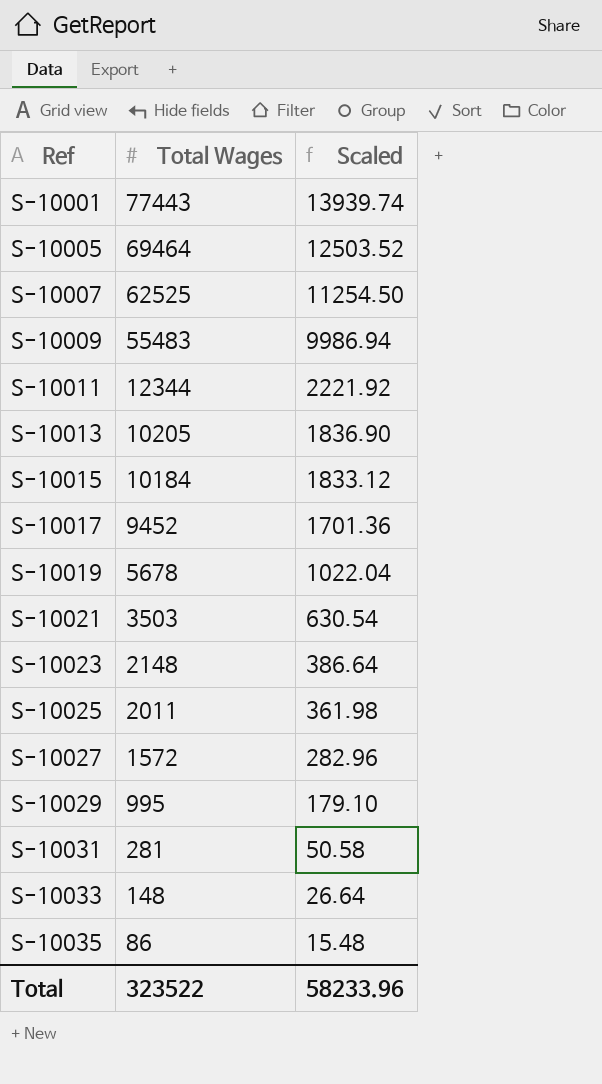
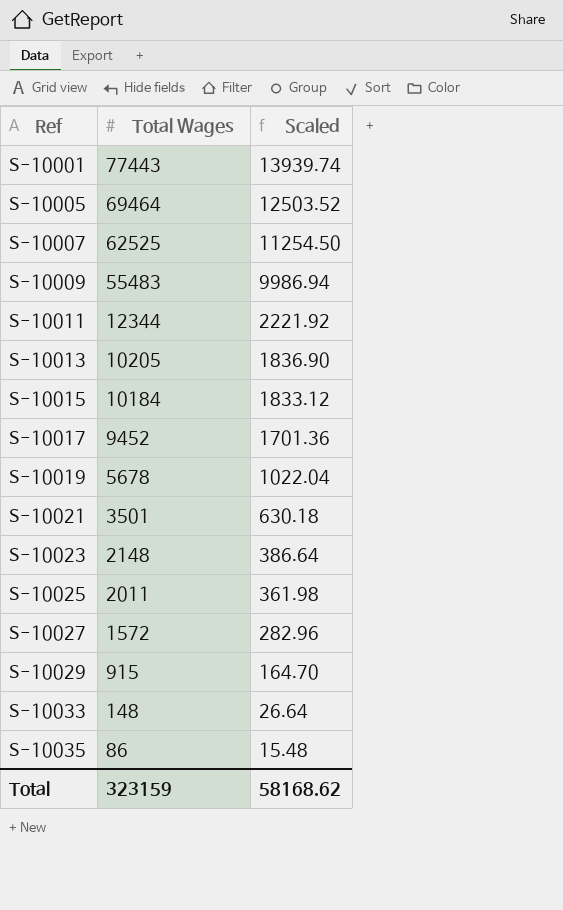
row S-10031: 281 | 50.58 -> none
S-10021 | Total Wages: 3503 -> 3501
S-10021 | Scaled: 630.54 -> 630.18
S-10029 | Total Wages: 995 -> 915
S-10029 | Scaled: 179.10 -> 164.70
Total | Total Wages: 323522 -> 323159
Total | Scaled: 58233.96 -> 58168.62

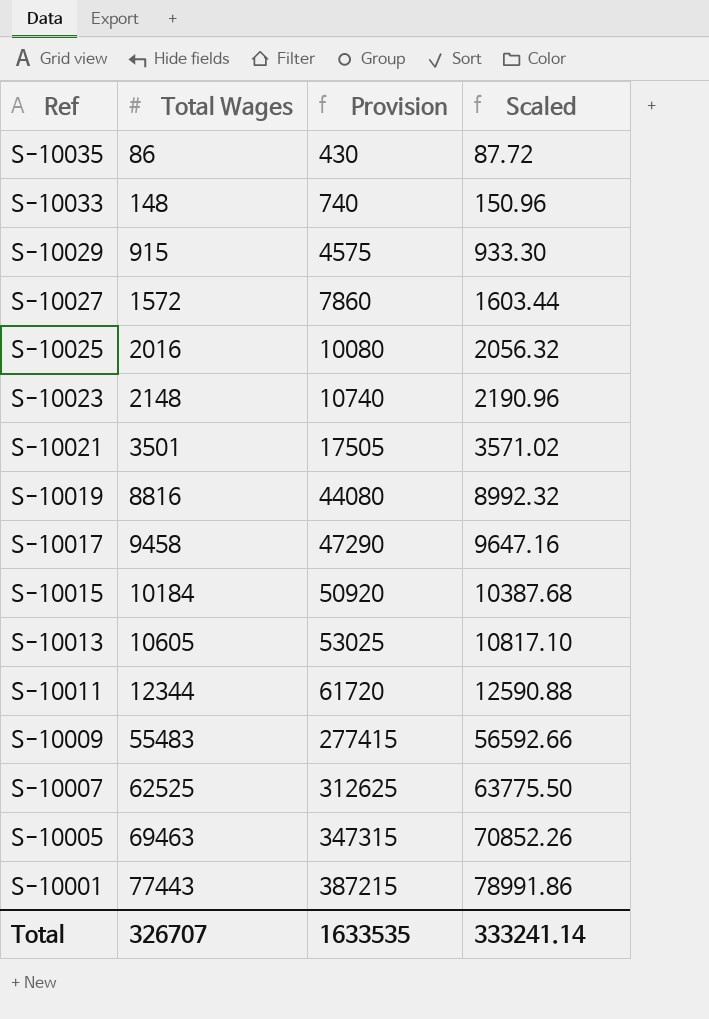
row order: Ref ascending -> Ref descending
column Provision | formula: none -> [Total Wages] * 5
column Scaled | formula: [Total Wages] * 0.18 -> [Total Wages] * 1.02
S-10025 | Total Wages: 2011 -> 2016
S-10019 | Total Wages: 5678 -> 8816
S-10017 | Total Wages: 9452 -> 9458
S-10013 | Total Wages: 10205 -> 10605
S-10005 | Total Wages: 69464 -> 69463
Total | Total Wages: 323159 -> 326707
Total | Scaled: 58168.62 -> 333241.14

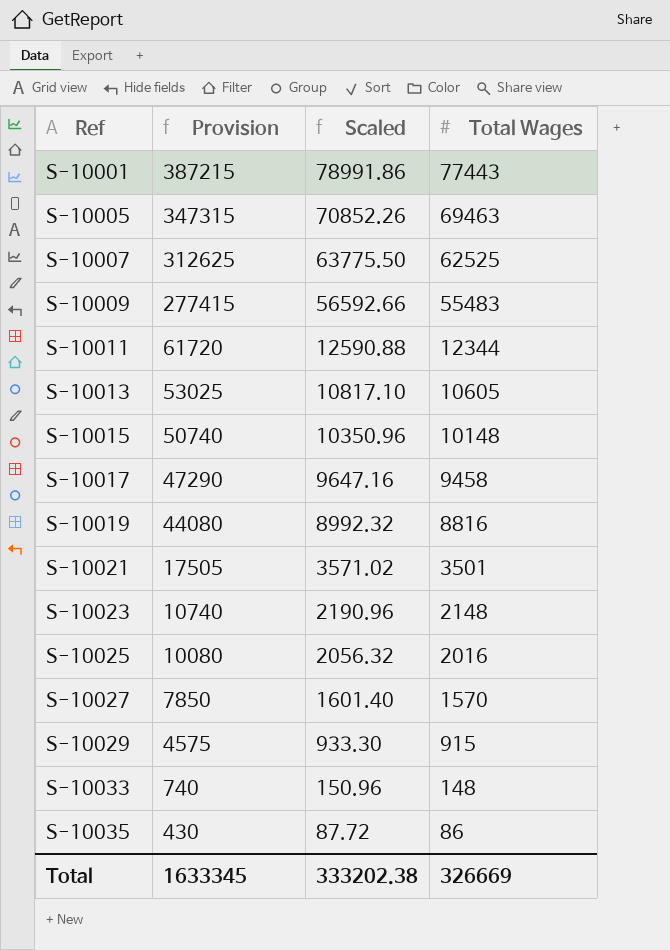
row order: Ref descending -> Ref ascending
column Total Wages | position: 2 -> 4
S-10015 | Provision: 50920 -> 50740
S-10015 | Scaled: 10387.68 -> 10350.96
S-10015 | Total Wages: 10184 -> 10148
S-10027 | Provision: 7860 -> 7850
S-10027 | Scaled: 1603.44 -> 1601.40
S-10027 | Total Wages: 1572 -> 1570
Total | Provision: 1633535 -> 1633345
Total | Scaled: 333241.14 -> 333202.38
Total | Total Wages: 326707 -> 326669

